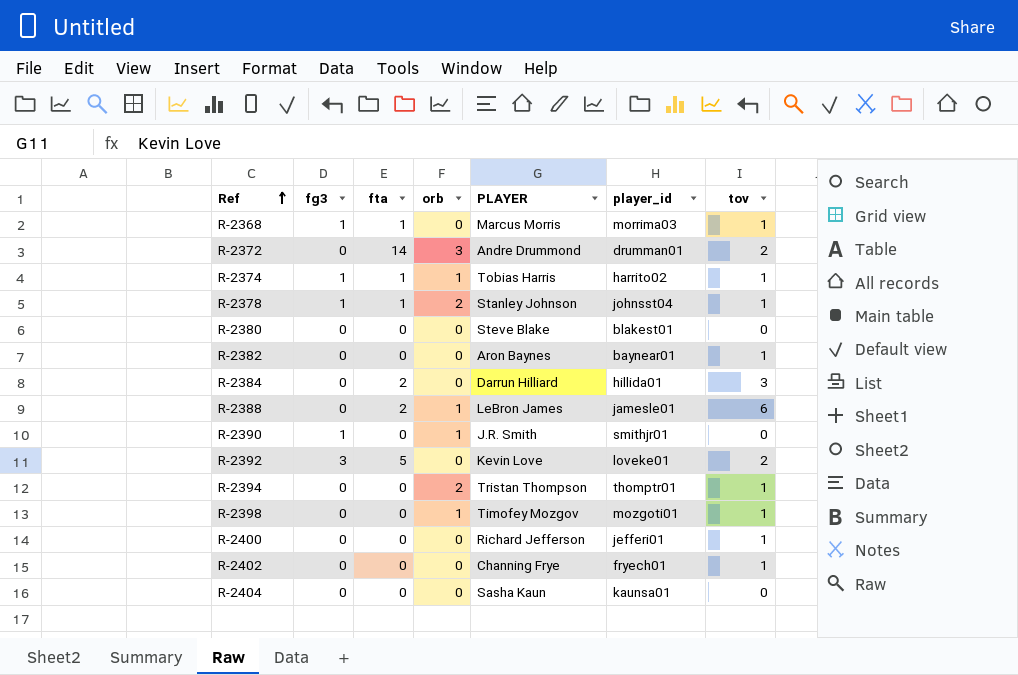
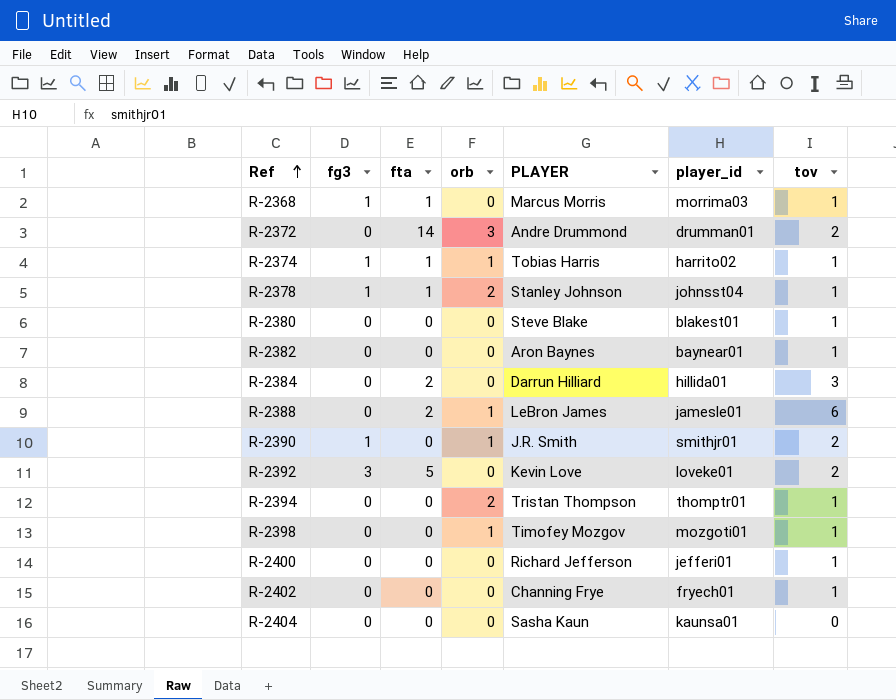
R-2380 | tov: 0 -> 1
R-2390 | tov: 0 -> 2

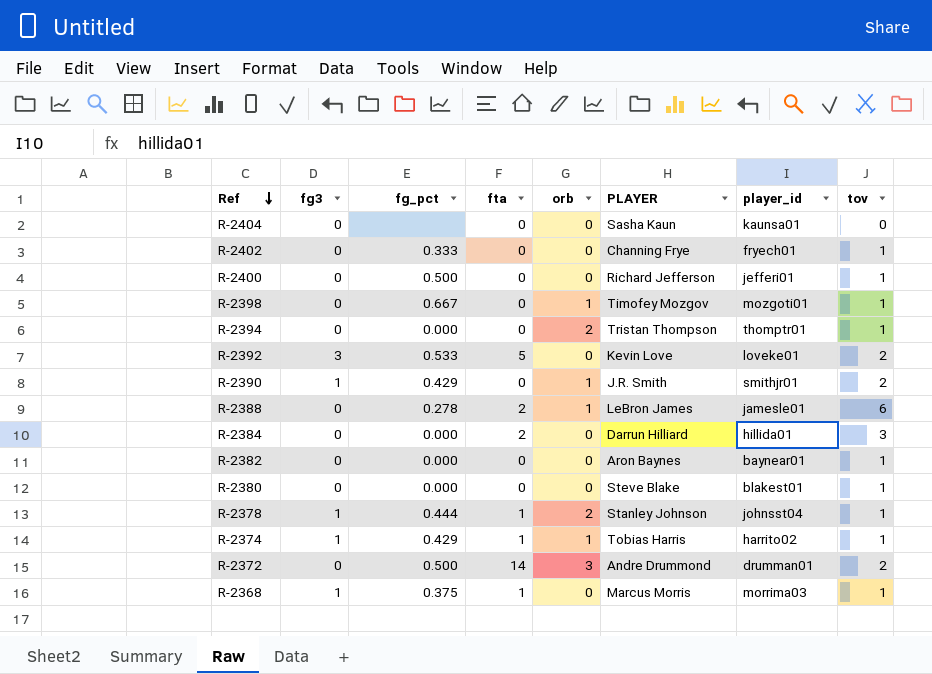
row order: Ref ascending -> Ref descending
column fg_pct | position: none -> 3

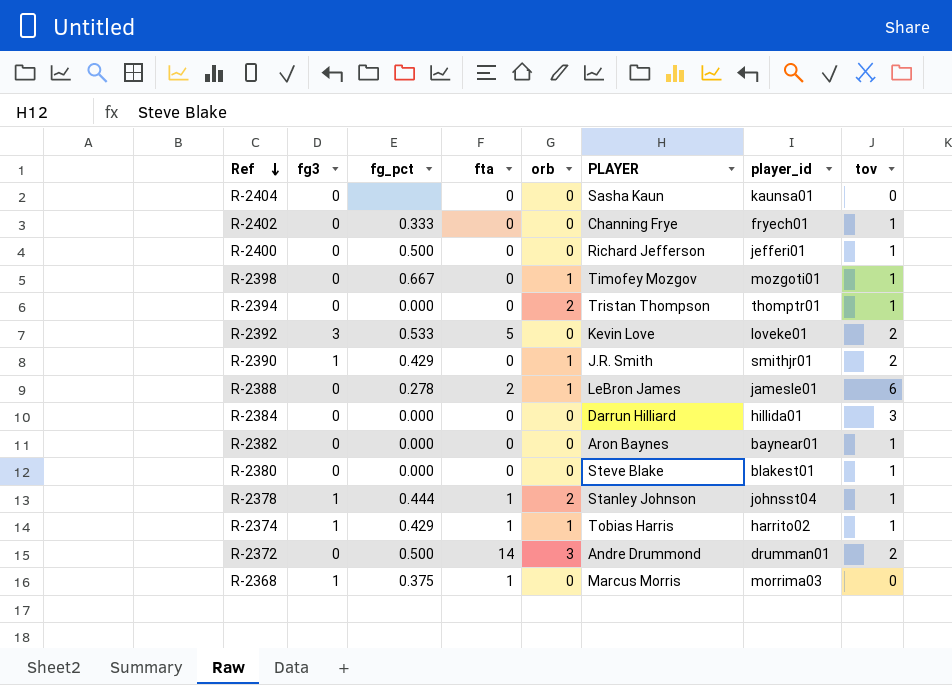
R-2384 | fta: 2 -> 0
R-2368 | tov: 1 -> 0

